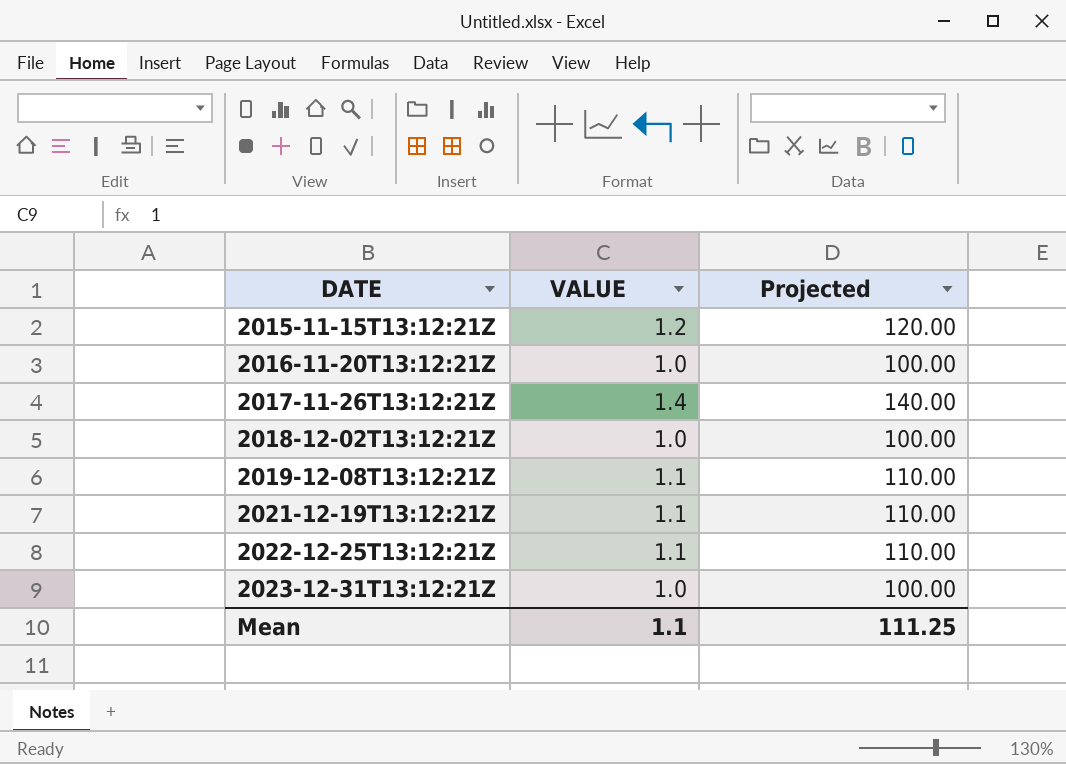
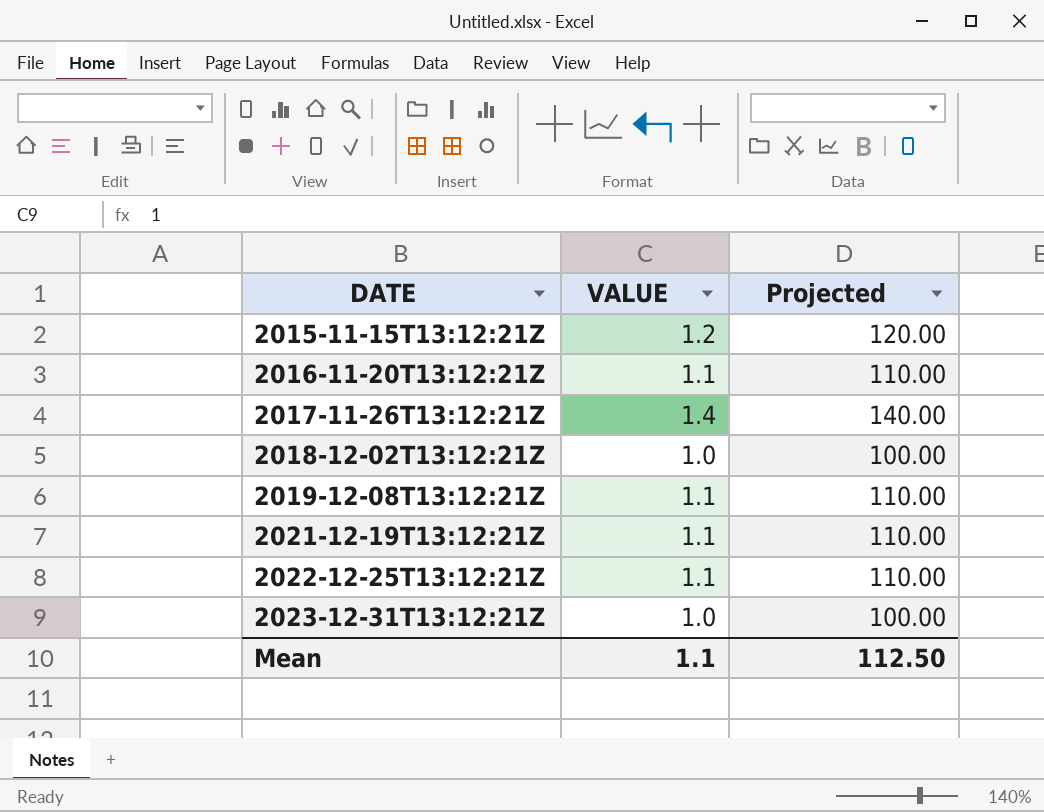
2016-11-20T13:12:21Z | VALUE: 1.0 -> 1.1
2016-11-20T13:12:21Z | Projected: 100.00 -> 110.00
Mean | Projected: 111.25 -> 112.50

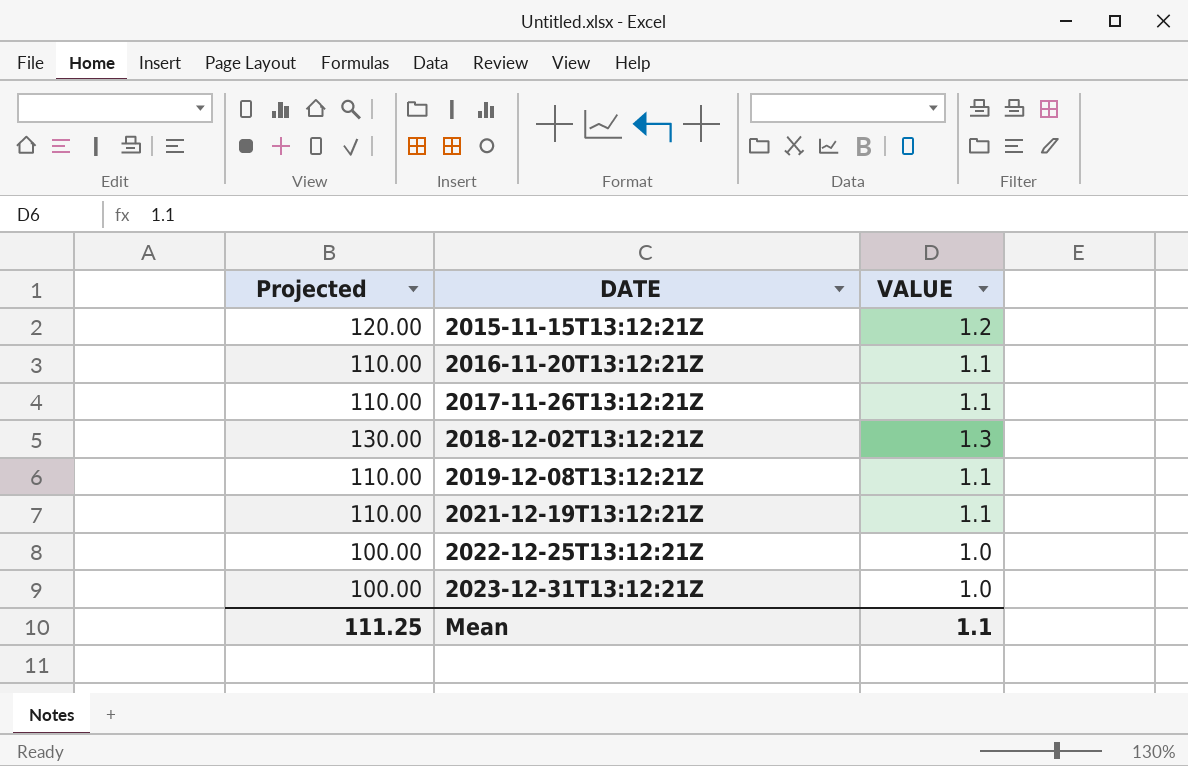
column Projected | position: 3 -> 1
2017-11-26T13:12:21Z | Projected: 140.00 -> 110.00
2017-11-26T13:12:21Z | VALUE: 1.4 -> 1.1
2018-12-02T13:12:21Z | Projected: 100.00 -> 130.00
2018-12-02T13:12:21Z | VALUE: 1.0 -> 1.3
2022-12-25T13:12:21Z | Projected: 110.00 -> 100.00
2022-12-25T13:12:21Z | VALUE: 1.1 -> 1.0
Mean | Projected: 112.50 -> 111.25

